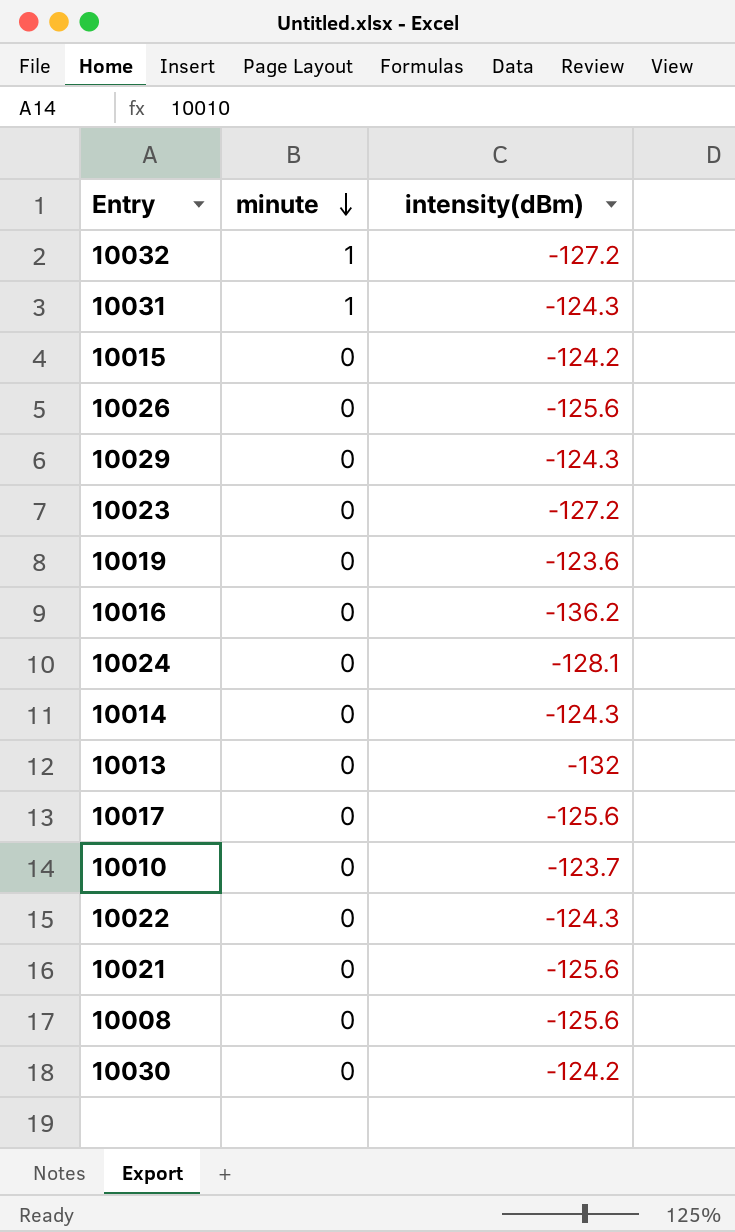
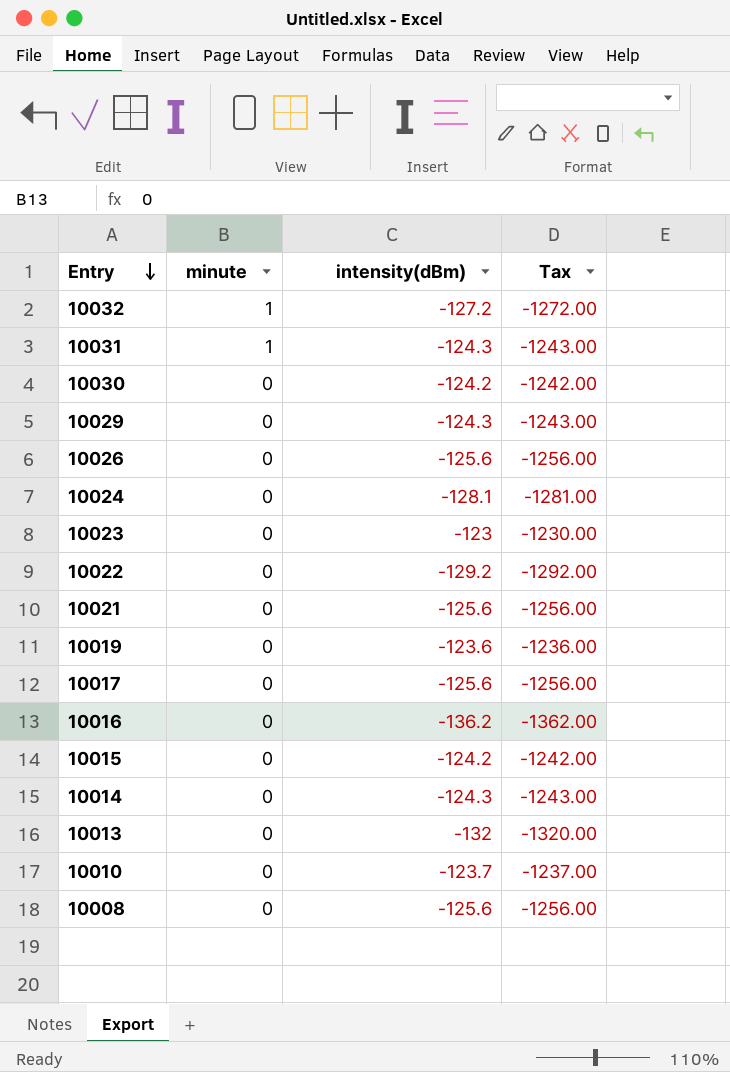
row order: minute descending -> Entry descending
column Tax | formula: none -> [intensity(dBm)] * 10
10023 | intensity(dBm): -127.2 -> -123
10022 | intensity(dBm): -124.3 -> -129.2

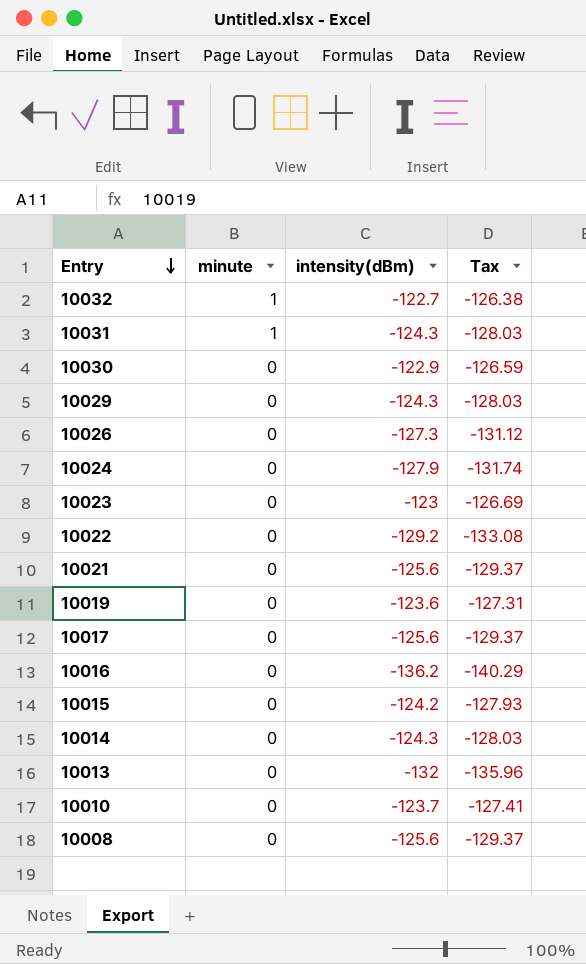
column Tax | formula: [intensity(dBm)] * 10 -> [intensity(dBm)] * 1.03
10032 | intensity(dBm): -127.2 -> -122.7
10030 | intensity(dBm): -124.2 -> -122.9
10026 | intensity(dBm): -125.6 -> -127.3
10024 | intensity(dBm): -128.1 -> -127.9

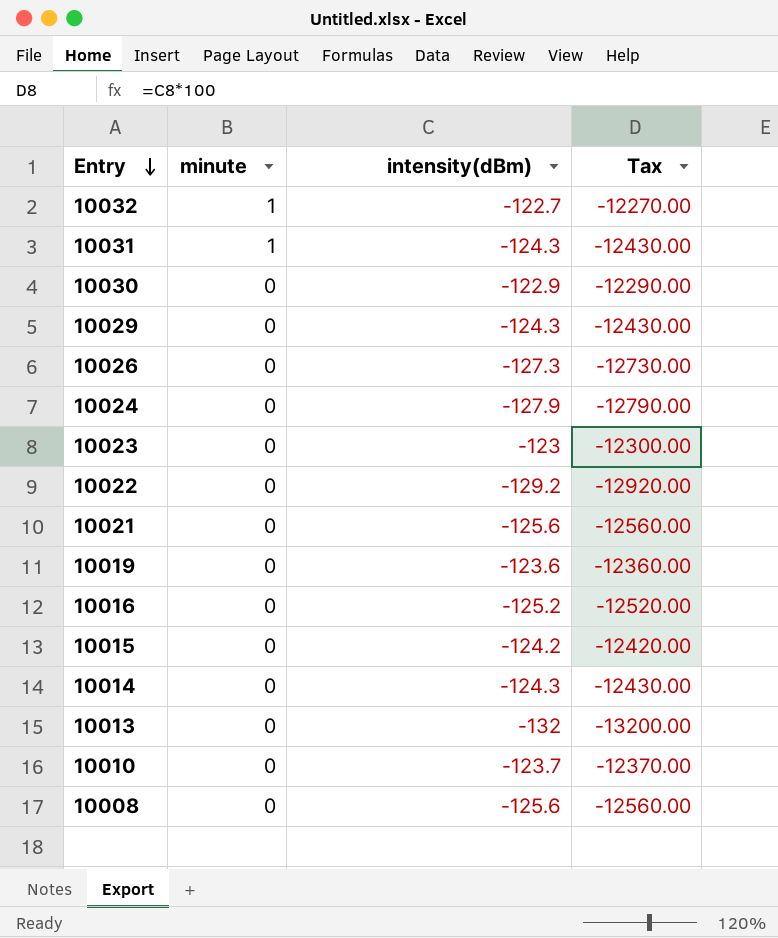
column Tax | formula: [intensity(dBm)] * 1.03 -> [intensity(dBm)] * 100
row 10017: 0 | -125.6 | -129.37 -> none
10016 | intensity(dBm): -136.2 -> -125.2

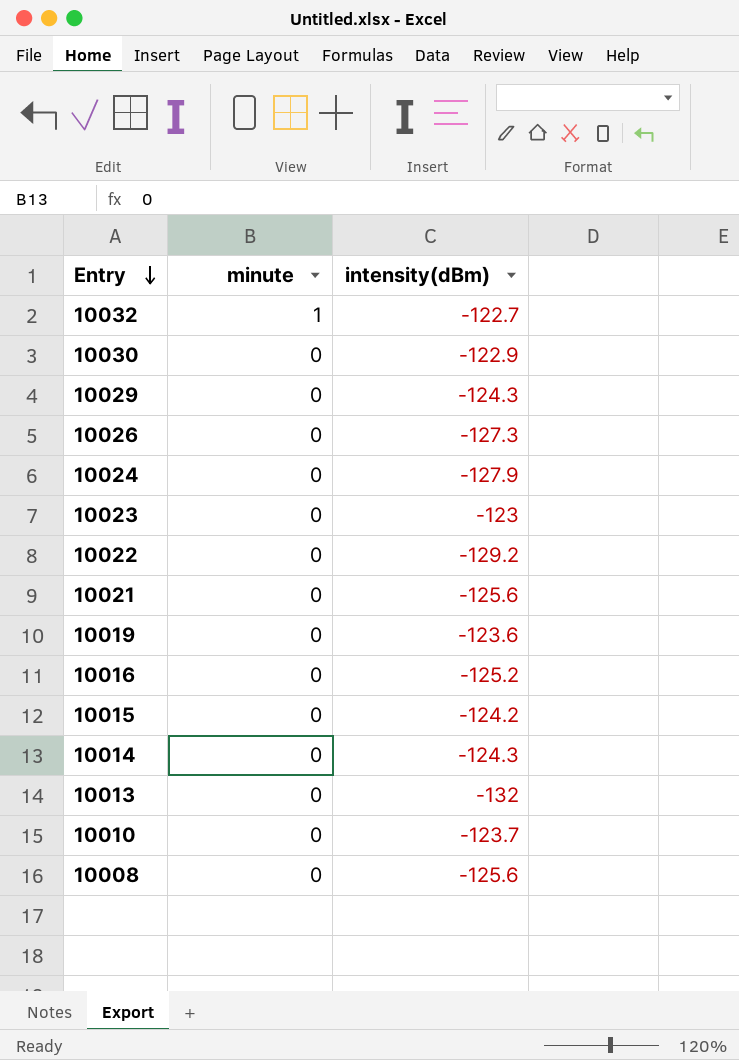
column Tax | formula: [intensity(dBm)] * 100 -> none
row 10031: 1 | -124.3 | -12430.00 -> none

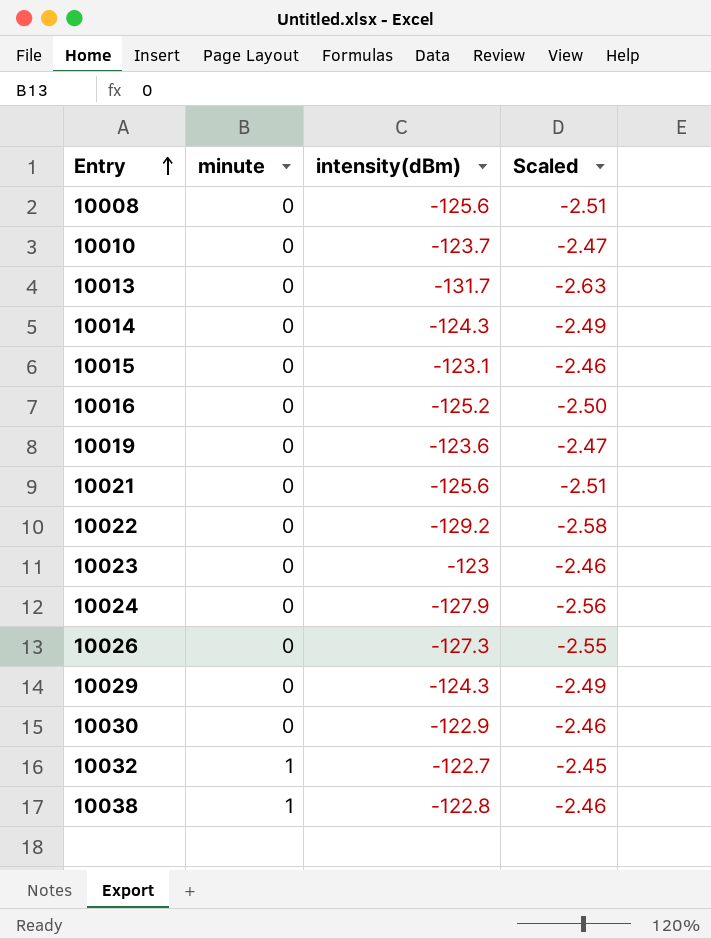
row order: Entry descending -> Entry ascending
column Scaled | formula: none -> [intensity(dBm)] * 0.02
10013 | intensity(dBm): -132 -> -131.7
10015 | intensity(dBm): -124.2 -> -123.1
row 10038: none -> 1 | -122.8 | -2.46

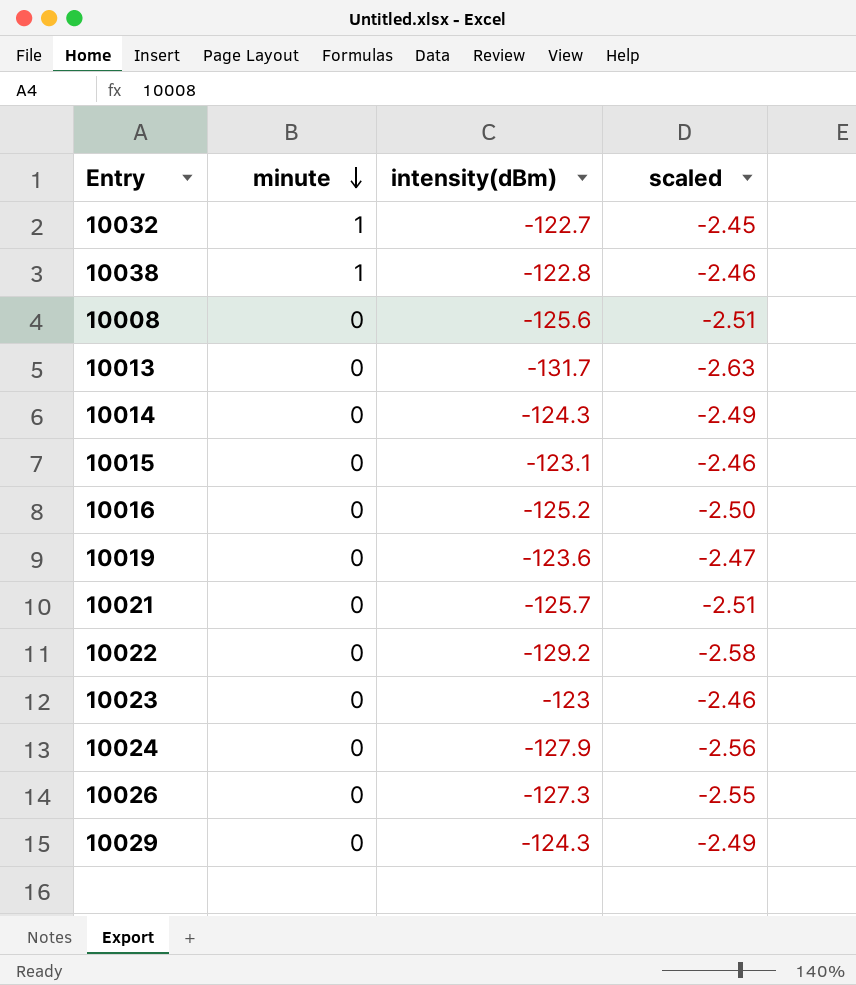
row order: Entry ascending -> minute descending
column name: Scaled -> scaled
row 10010: 0 | -123.7 | -2.47 -> none
row 10030: 0 | -122.9 | -2.46 -> none
10021 | intensity(dBm): -125.6 -> -125.7

